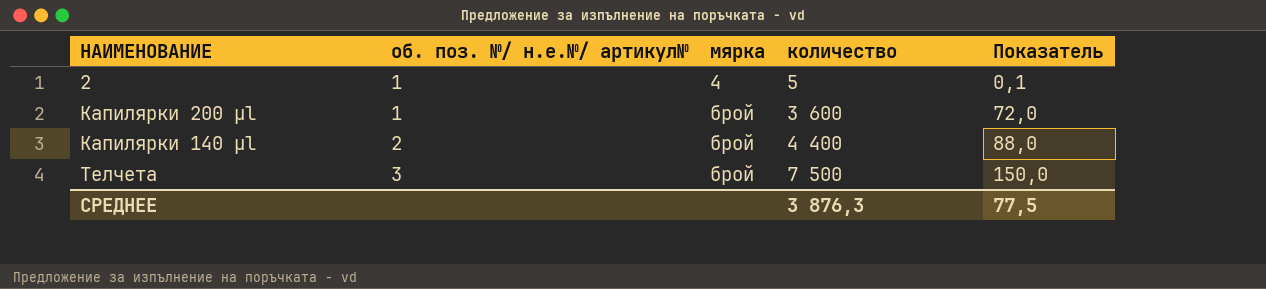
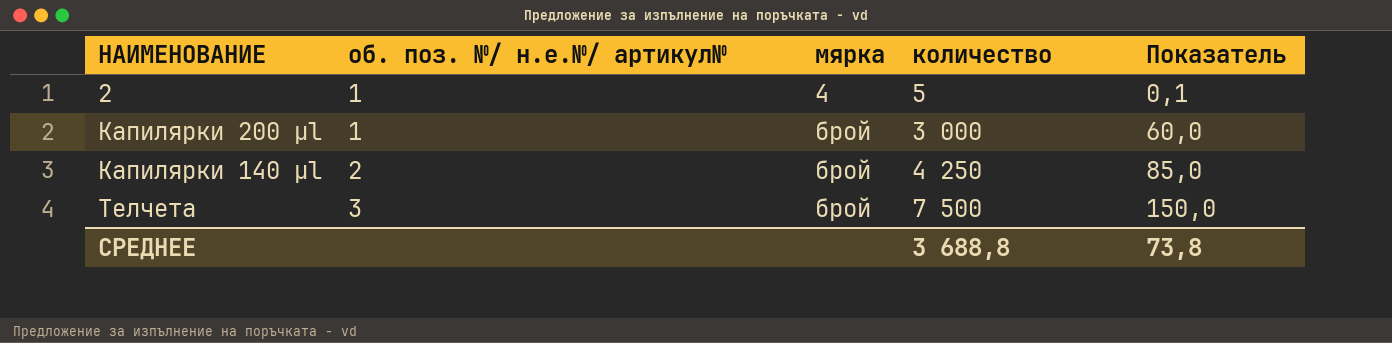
Капилярки 200 µl | количество: 3 600 -> 3 000
Капилярки 200 µl | Показатель: 72,0 -> 60,0
Капилярки 140 µl | количество: 4 400 -> 4 250
Капилярки 140 µl | Показатель: 88,0 -> 85,0
СРЕДНЕЕ | количество: 3 876,3 -> 3 688,8
СРЕДНЕЕ | Показатель: 77,5 -> 73,8

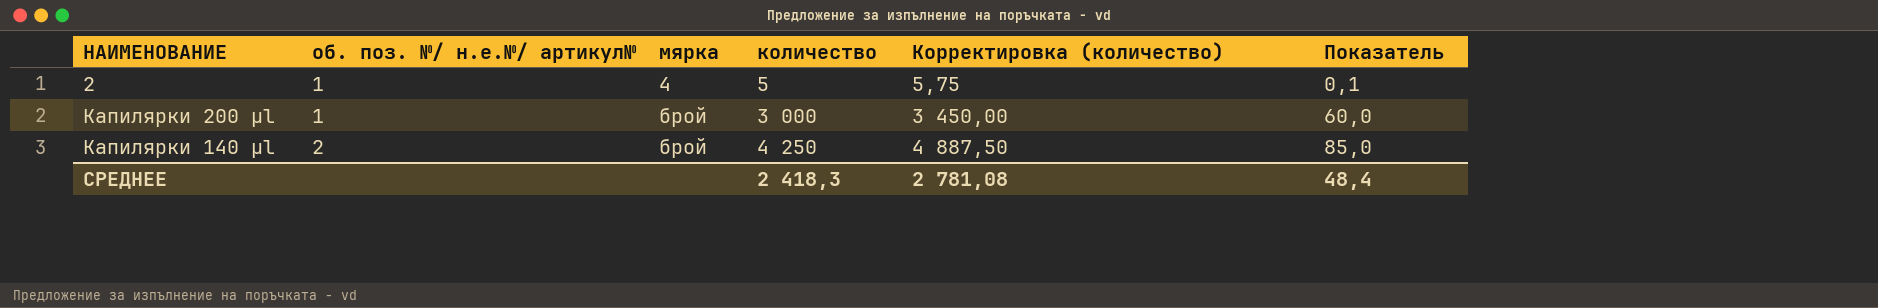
column Корректировка (количество) | formula: none -> [количество] * 1,15
row Телчета: 3 | брой | 7 500 | 150,0 -> none
СРЕДНЕЕ | количество: 3 688,8 -> 2 418,3
СРЕДНЕЕ | Показатель: 73,8 -> 48,4

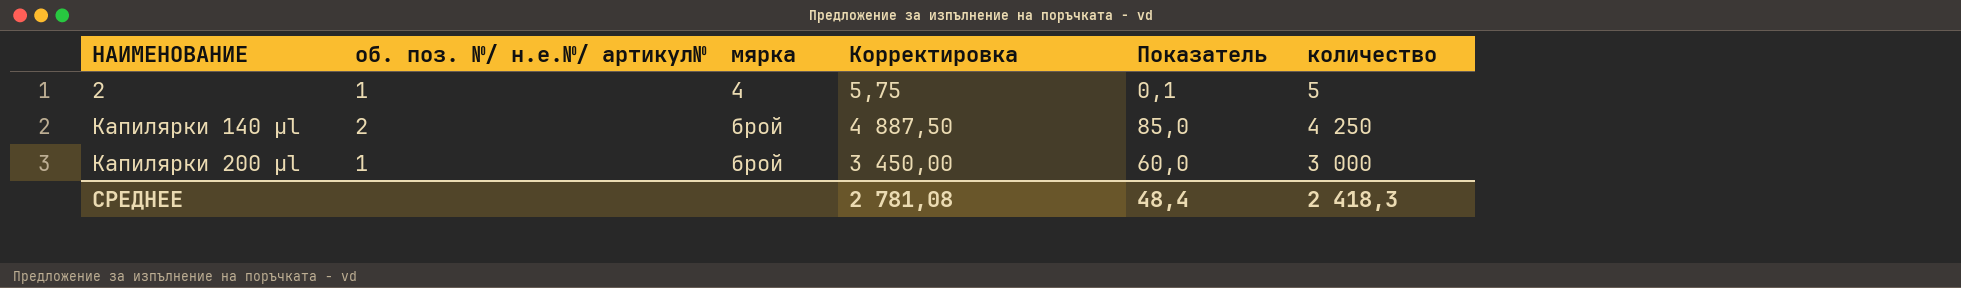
row order: об. поз. №/ н.е.№/ артикул№ ascending -> НАИМЕНОВАНИЕ ascending
column name: Корректировка (количество) -> Корректировка
column количество | position: 4 -> 6

